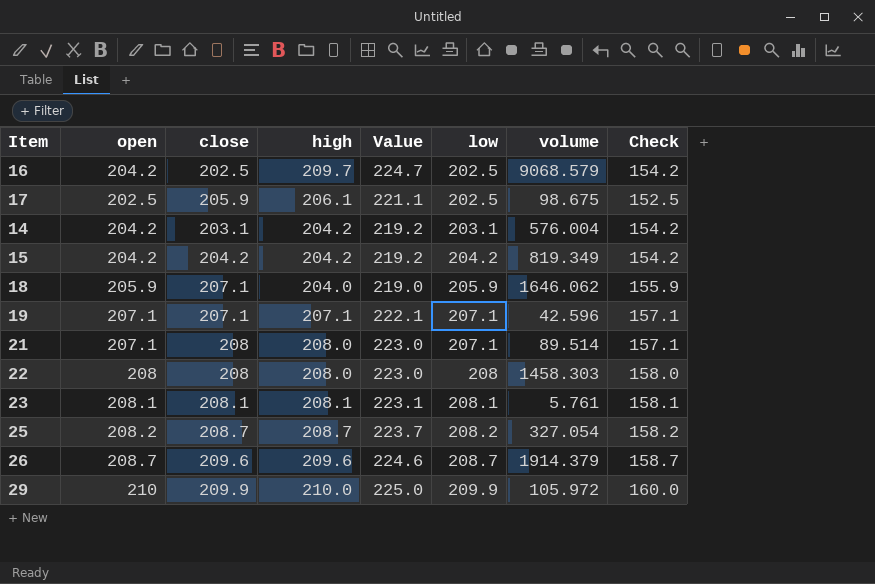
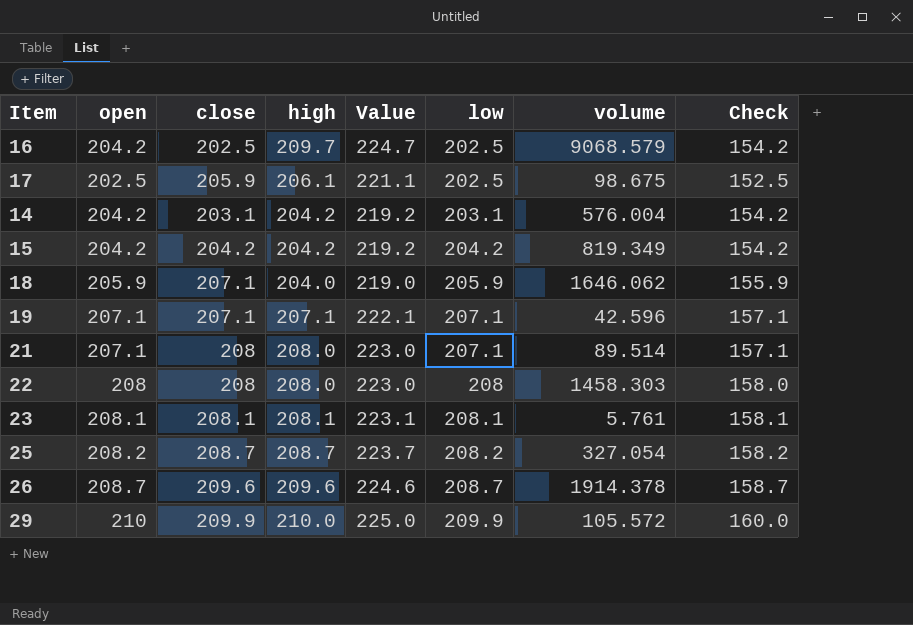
26 | volume: 1914.379 -> 1914.378
29 | volume: 105.972 -> 105.572

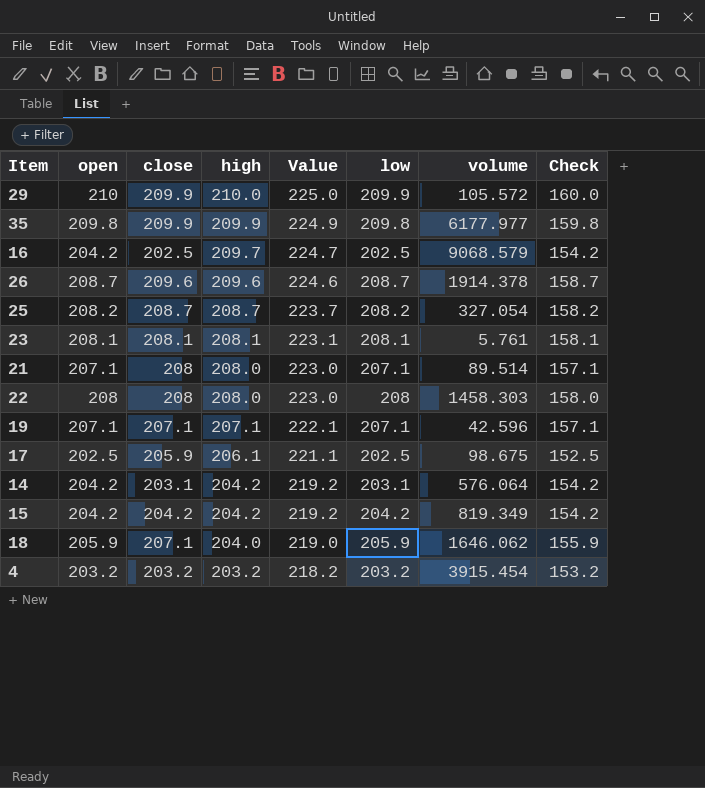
row order: low ascending -> high descending
row 35: none -> 209.8 | 209.9 | 209.9 | 224.9 | 209.8 | 6177.977 | 159.8
14 | volume: 576.004 -> 576.064
row 4: none -> 203.2 | 203.2 | 203.2 | 218.2 | 203.2 | 3915.454 | 153.2

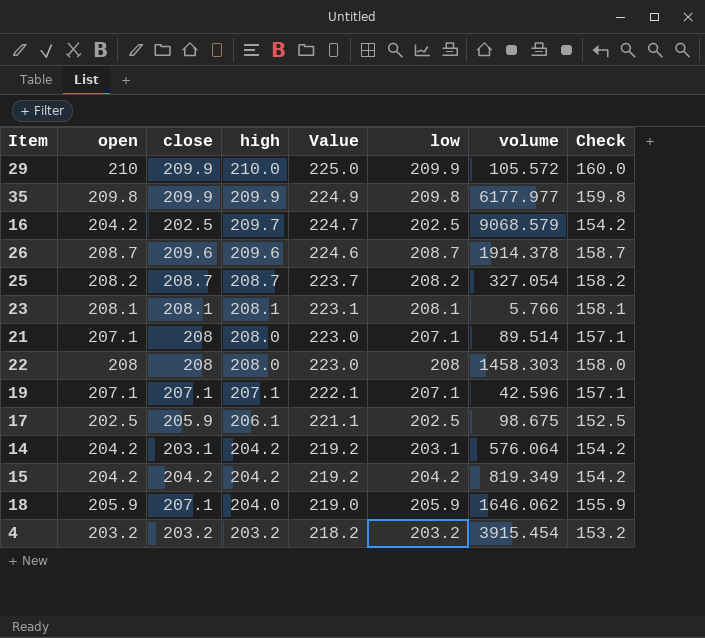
23 | volume: 5.761 -> 5.766

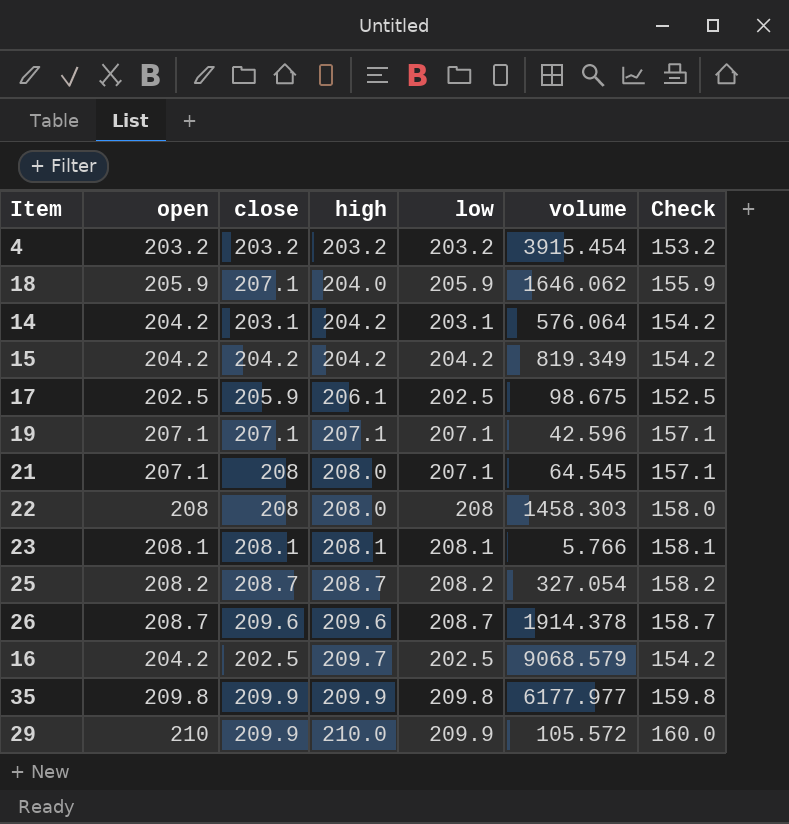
row order: high descending -> high ascending
column Value | formula: [high] + 15 -> none
21 | volume: 89.514 -> 64.545

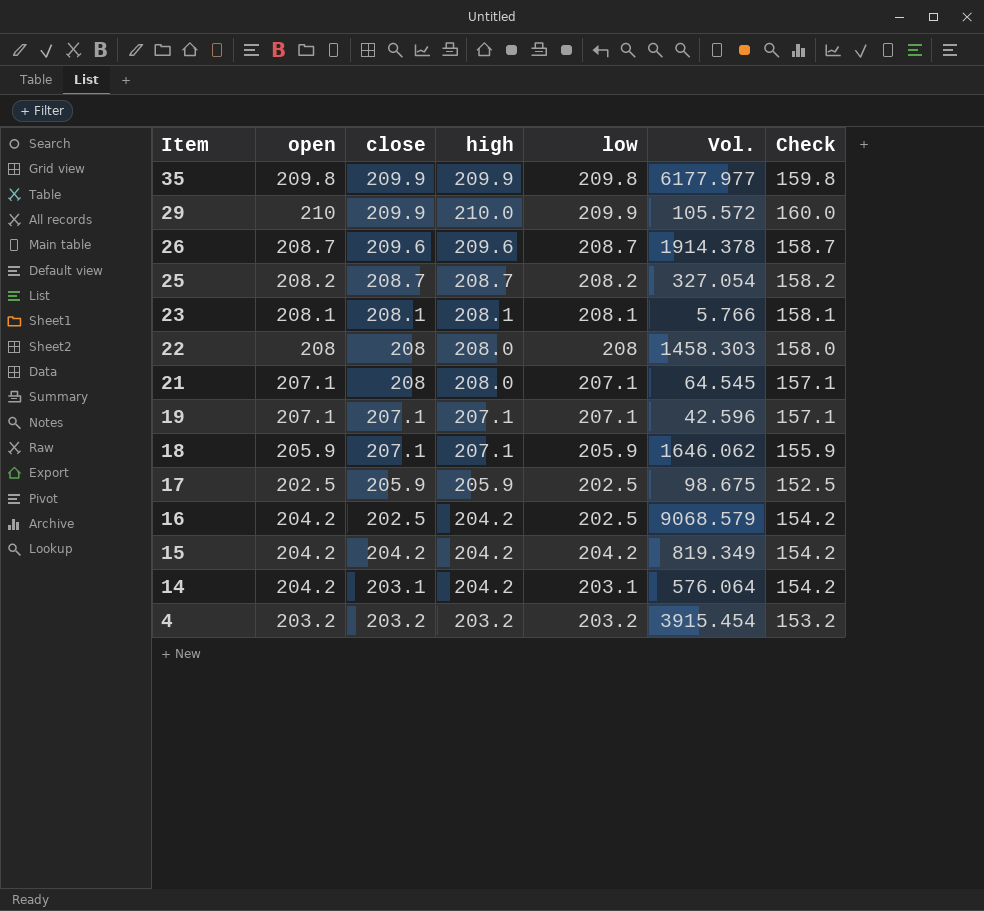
row order: high ascending -> Item descending
column name: volume -> Vol.
18 | high: 204.0 -> 207.1
17 | high: 206.1 -> 205.9
16 | high: 209.7 -> 204.2

